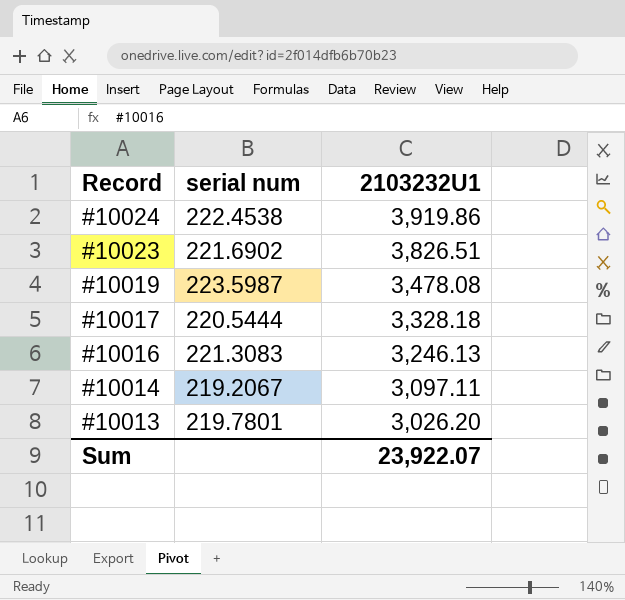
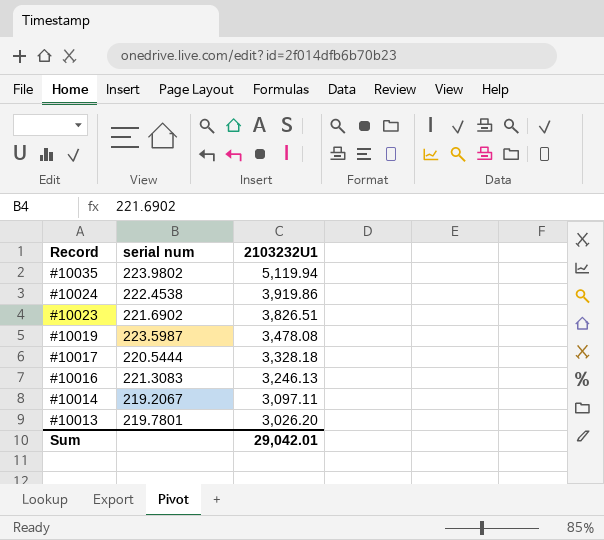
row #10035: none -> 223.9802 | 5,119.94
Sum | 2103232U1: 23,922.07 -> 29,042.01

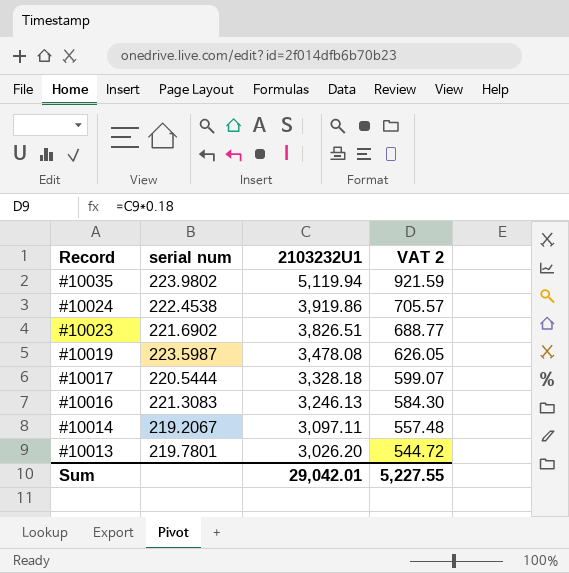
column VAT 2 | formula: none -> [2103232U1] * 0.18

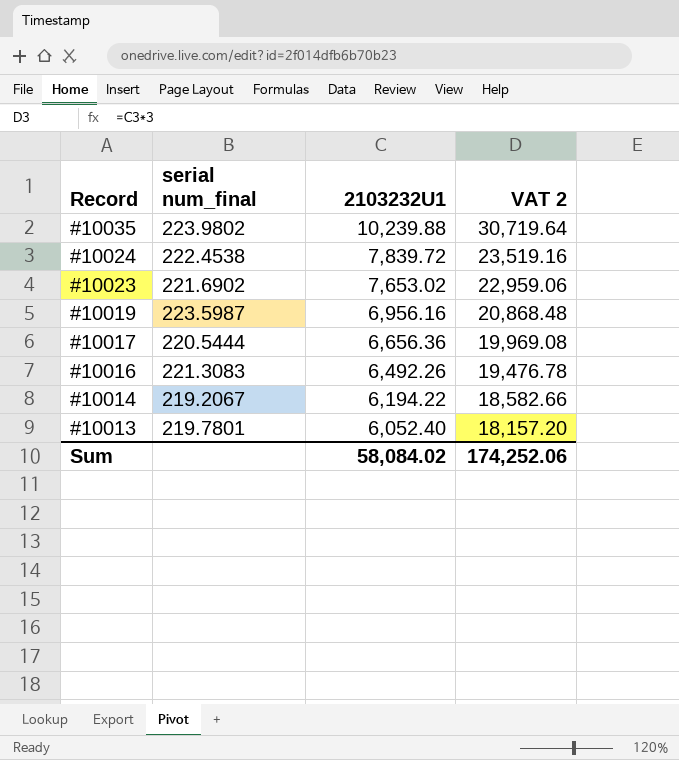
column name: serial num -> serial num_final
column VAT 2 | formula: [2103232U1] * 0.18 -> [2103232U1] * 3
#10035 | 2103232U1: 5,119.94 -> 10,239.88
#10024 | 2103232U1: 3,919.86 -> 7,839.72
#10023 | 2103232U1: 3,826.51 -> 7,653.02
#10019 | 2103232U1: 3,478.08 -> 6,956.16
#10017 | 2103232U1: 3,328.18 -> 6,656.36
#10016 | 2103232U1: 3,246.13 -> 6,492.26
#10014 | 2103232U1: 3,097.11 -> 6,194.22
#10013 | 2103232U1: 3,026.20 -> 6,052.40
Sum | 2103232U1: 29,042.01 -> 58,084.02
Sum | VAT 2: 5,227.55 -> 174,252.06

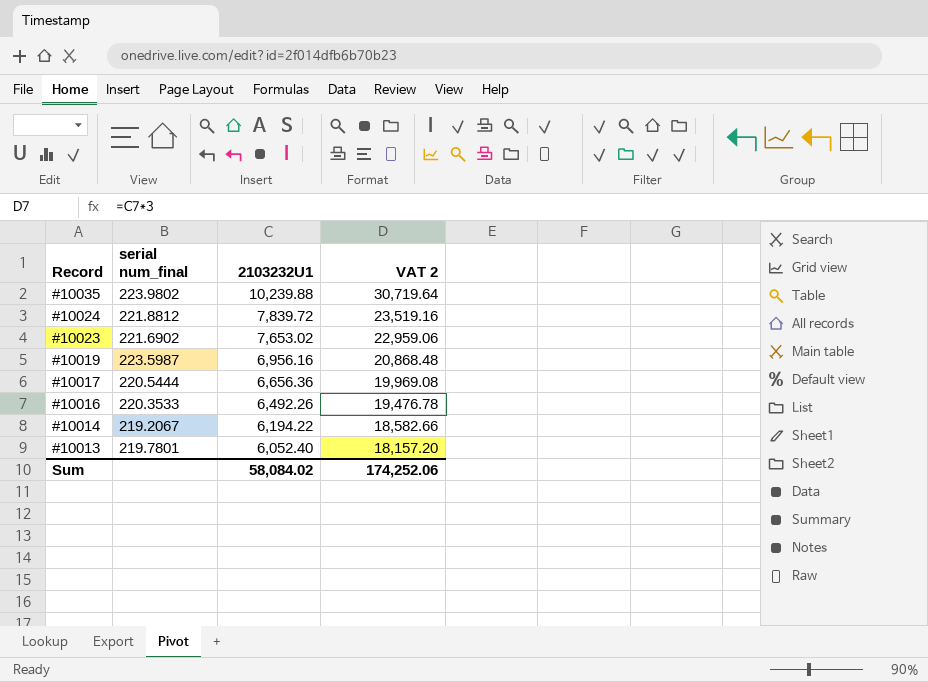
#10024 | serial num_final: 222.4538 -> 221.8812
#10016 | serial num_final: 221.3083 -> 220.3533

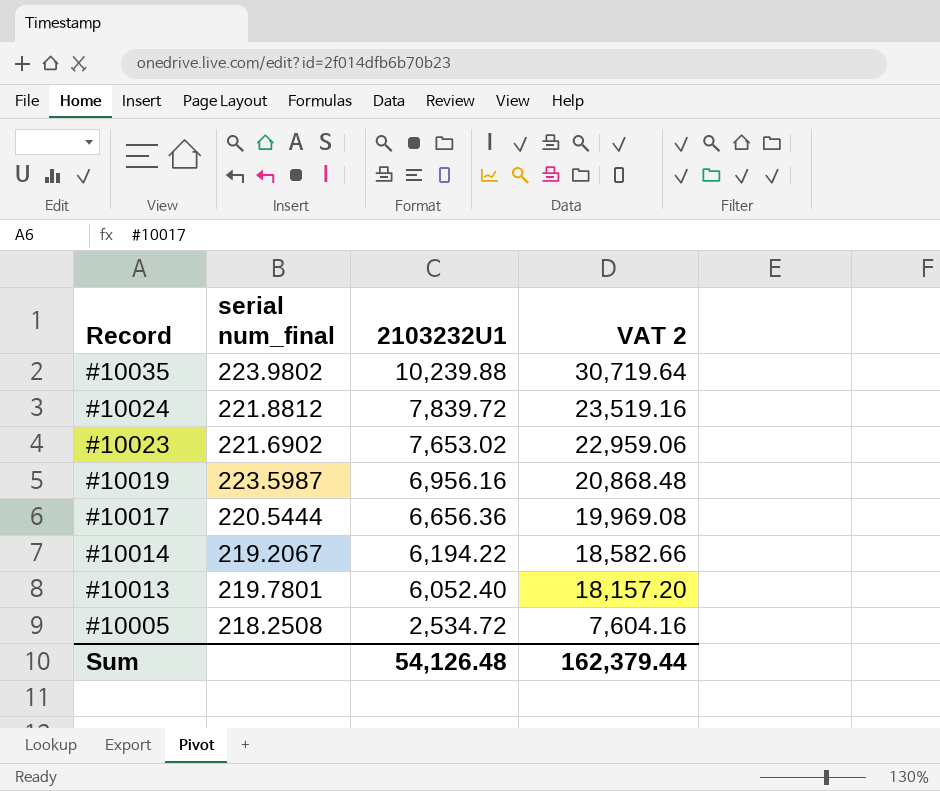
row #10016: 220.3533 | 6,492.26 | 19,476.78 -> none
row #10005: none -> 218.2508 | 2,534.72 | 7,604.16
Sum | 2103232U1: 58,084.02 -> 54,126.48
Sum | VAT 2: 174,252.06 -> 162,379.44

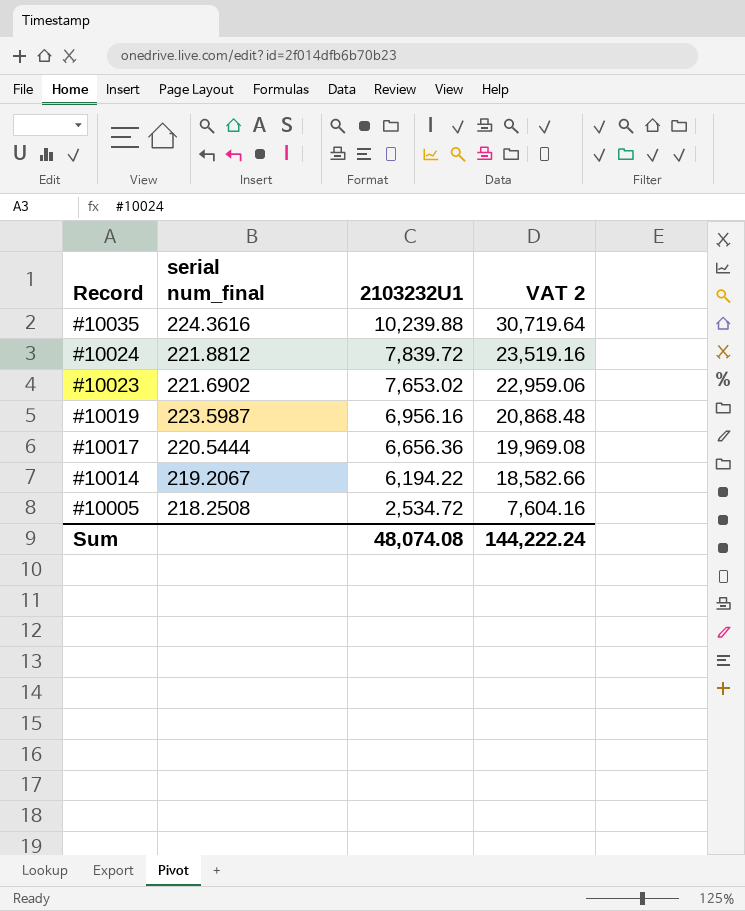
row #10013: 219.7801 | 6,052.40 | 18,157.20 -> none
#10035 | serial num_final: 223.9802 -> 224.3616
Sum | 2103232U1: 54,126.48 -> 48,074.08
Sum | VAT 2: 162,379.44 -> 144,222.24

